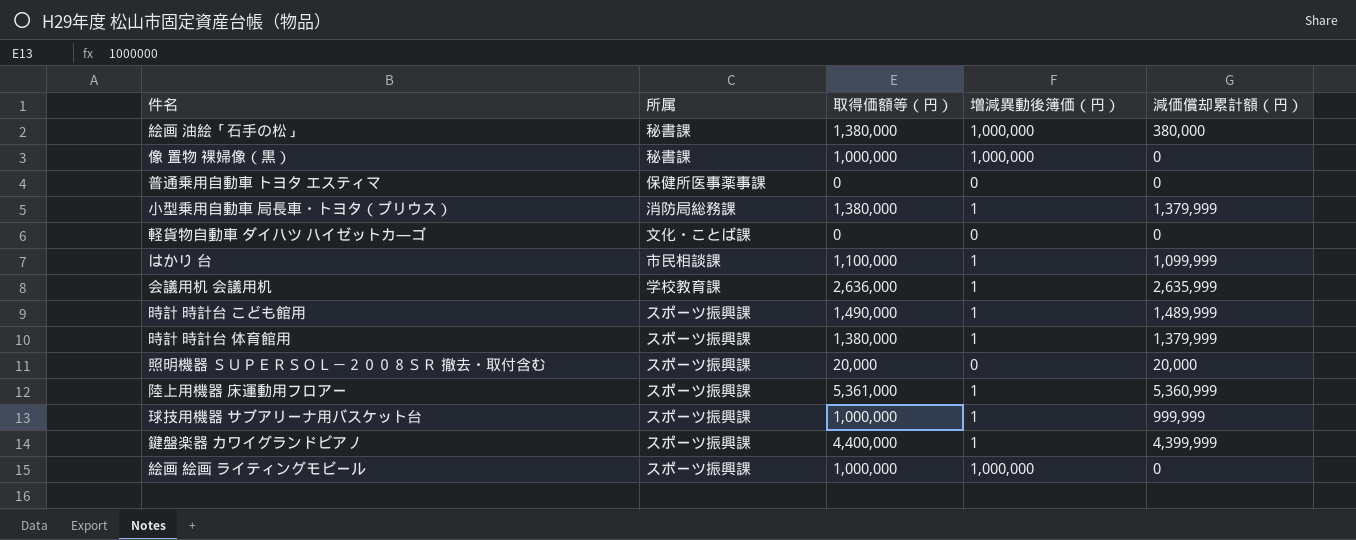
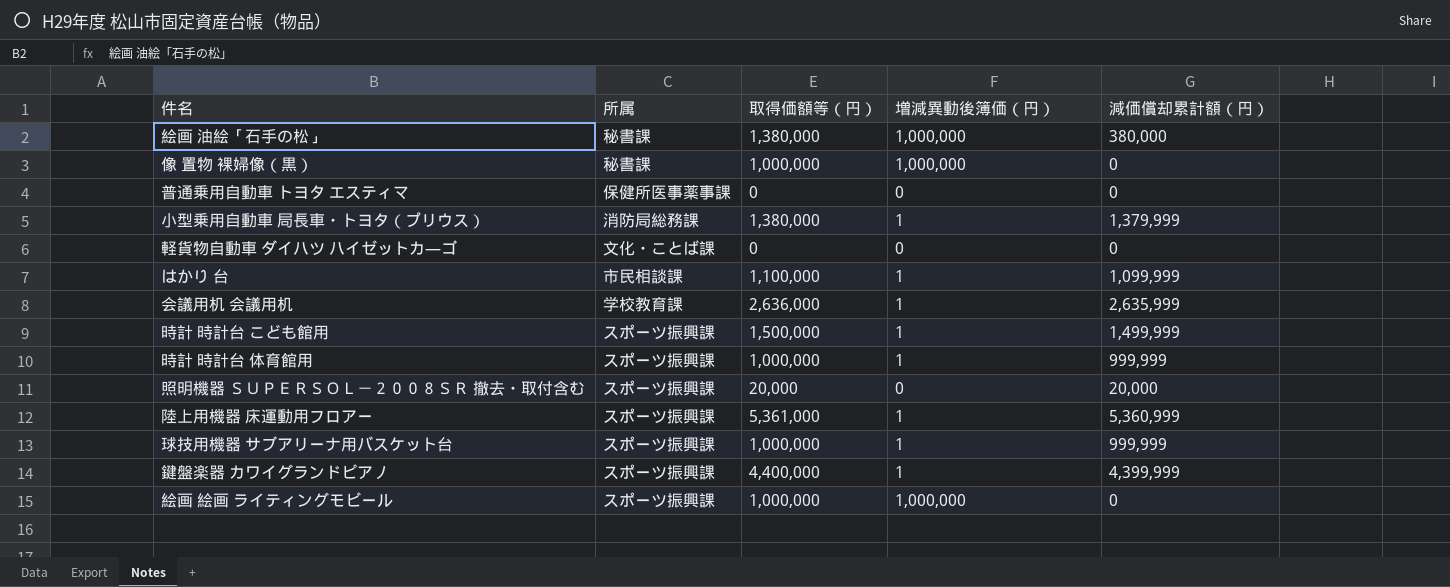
時計 時計台 こども館用 | 取得価額等（円）: 1,490,000 -> 1,500,000
時計 時計台 こども館用 | 減価償却累計額（円）: 1,489,999 -> 1,499,999
時計 時計台 体育館用 | 取得価額等（円）: 1,380,000 -> 1,000,000
時計 時計台 体育館用 | 減価償却累計額（円）: 1,379,999 -> 999,999

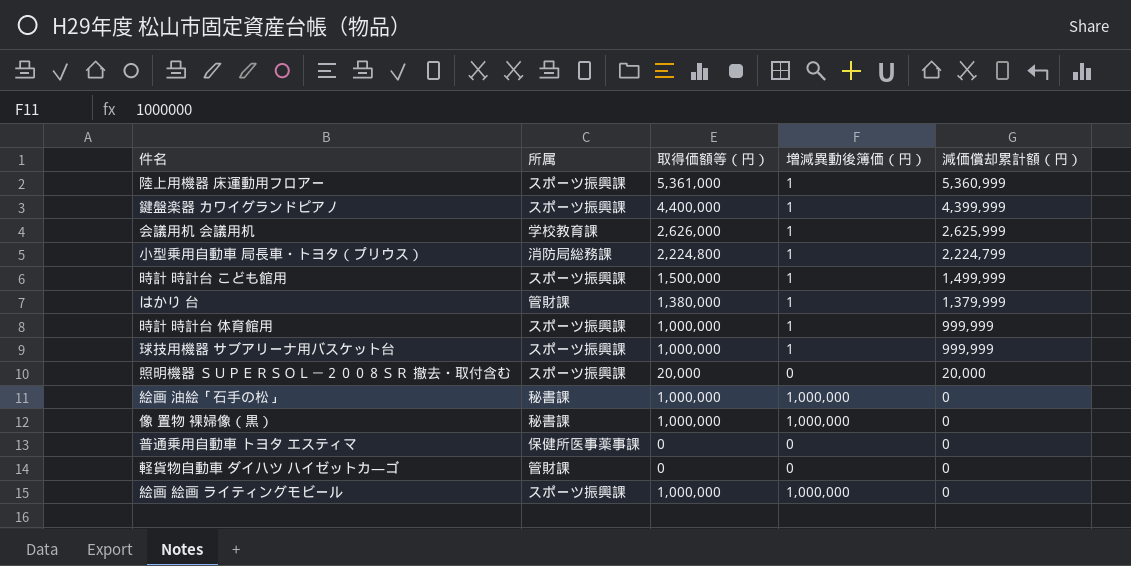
row order: none -> 減価償却累計額（円） descending
会議用机 会議用机 | 取得価額等（円）: 2,636,000 -> 2,626,000
会議用机 会議用机 | 減価償却累計額（円）: 2,635,999 -> 2,625,999
小型乗用自動車 局長車・トヨタ（プリウス） | 取得価額等（円）: 1,380,000 -> 2,224,800
小型乗用自動車 局長車・トヨタ（プリウス） | 減価償却累計額（円）: 1,379,999 -> 2,224,799
はかり 台 | 所属: 市民相談課 -> 管財課
はかり 台 | 取得価額等（円）: 1,100,000 -> 1,380,000
はかり 台 | 減価償却累計額（円）: 1,099,999 -> 1,379,999
絵画 油絵「石手の松」 | 取得価額等（円）: 1,380,000 -> 1,000,000
絵画 油絵「石手の松」 | 減価償却累計額（円）: 380,000 -> 0
軽貨物自動車 ダイハツ ハイゼットカ―ゴ | 所属: 文化・ことば課 -> 管財課

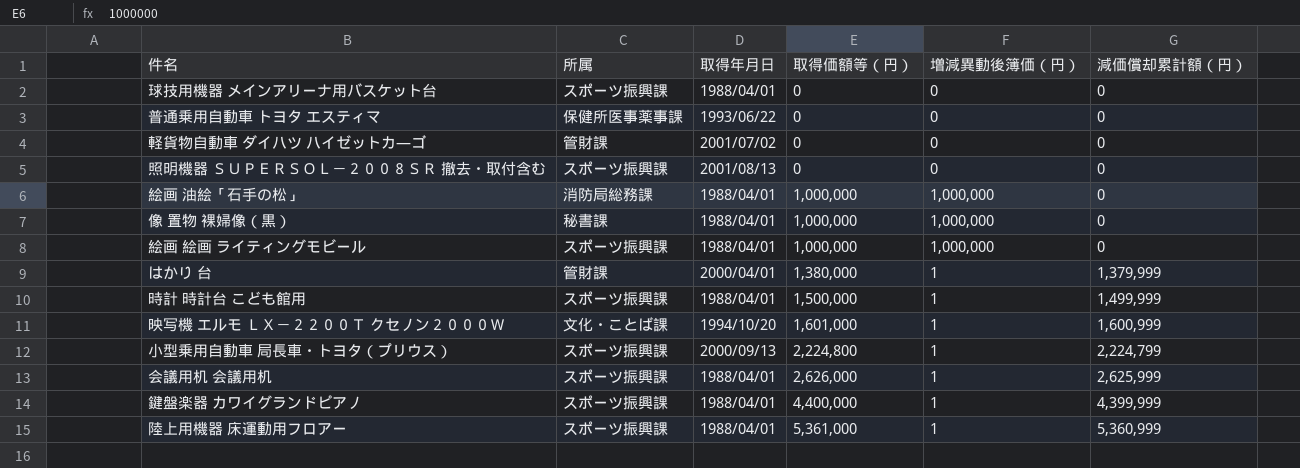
row order: 減価償却累計額（円） descending -> 取得価額等（円） ascending
column 取得年月日 | position: none -> 3
row 時計 時計台 体育館用: スポーツ振興課 | 1,000,000 | 1 | 999,999 -> none
row 球技用機器 サブアリーナ用バスケット台: スポーツ振興課 | 1,000,000 | 1 | 999,999 -> none
row 球技用機器 メインアリーナ用バスケット台: none -> スポーツ振興課 | 1988/04/01 | 0 | 0 | 0
照明機器 ＳＵＰＥＲＳＯＬ－２００８ＳＲ 撤去・取付含む | 取得価額等（円）: 20,000 -> 0
照明機器 ＳＵＰＥＲＳＯＬ－２００８ＳＲ 撤去・取付含む | 減価償却累計額（円）: 20,000 -> 0
絵画 油絵「石手の松」 | 所属: 秘書課 -> 消防局総務課
row 映写機 エルモ ＬＸ－２２００Ｔ クセノン２０００Ｗ: none -> 文化・ことば課 | 1994/10/20 | 1,601,000 | 1 | 1,600,999
小型乗用自動車 局長車・トヨタ（プリウス） | 所属: 消防局総務課 -> スポーツ振興課
会議用机 会議用机 | 所属: 学校教育課 -> スポーツ振興課

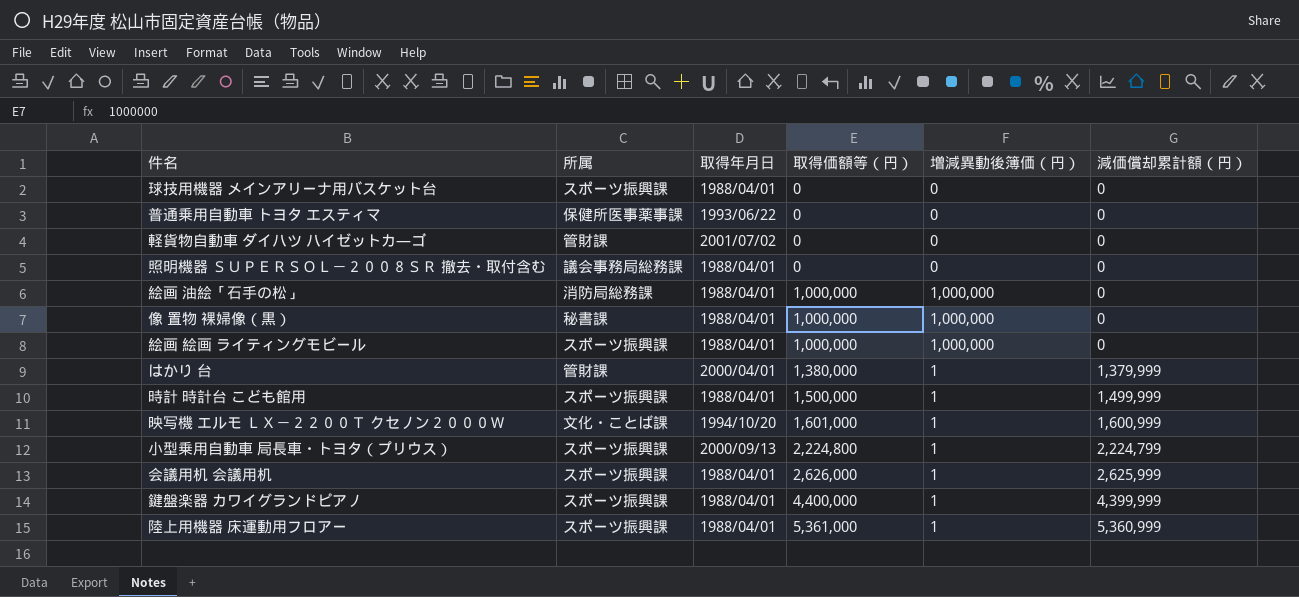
照明機器 ＳＵＰＥＲＳＯＬ－２００８ＳＲ 撤去・取付含む | 所属: スポーツ振興課 -> 議会事務局総務課
照明機器 ＳＵＰＥＲＳＯＬ－２００８ＳＲ 撤去・取付含む | 取得年月日: 2001/08/13 -> 1988/04/01

